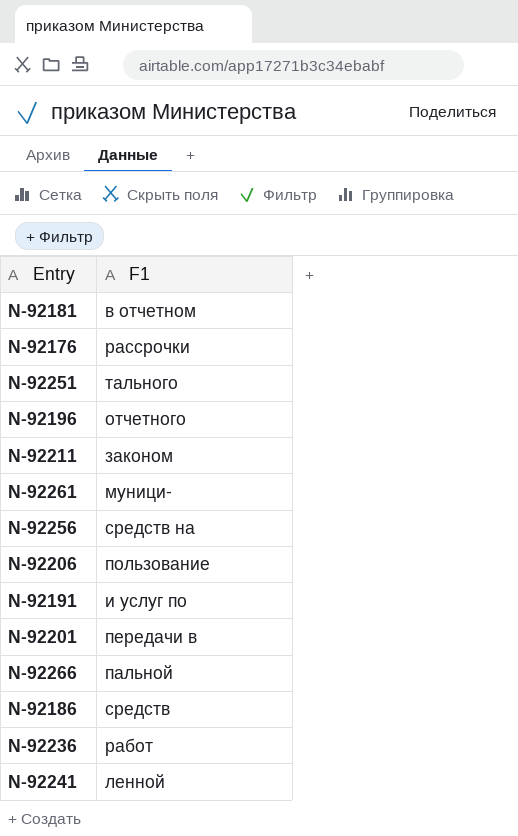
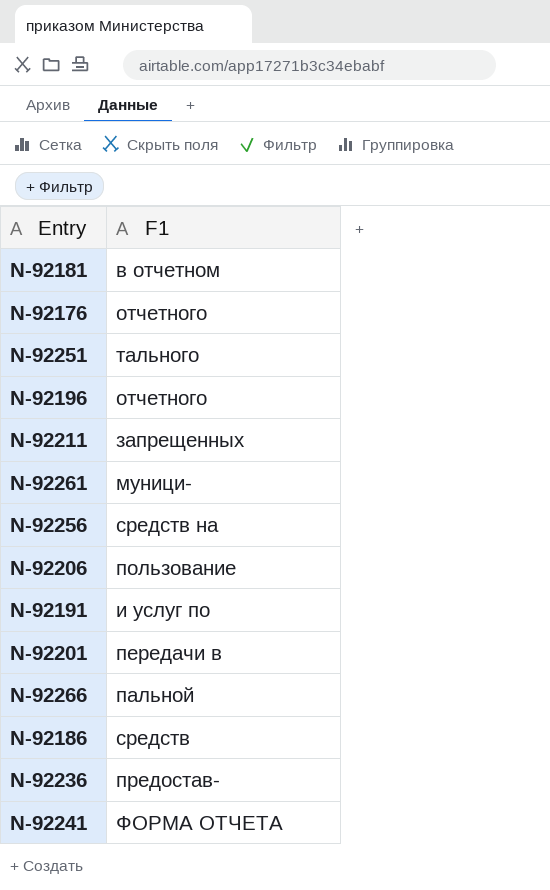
N-92176 | F1: рассрочки -> отчетного
N-92211 | F1: законом -> запрещенных
N-92236 | F1: работ -> предостав-
N-92241 | F1: ленной -> ФОРМА ОТЧЕТА

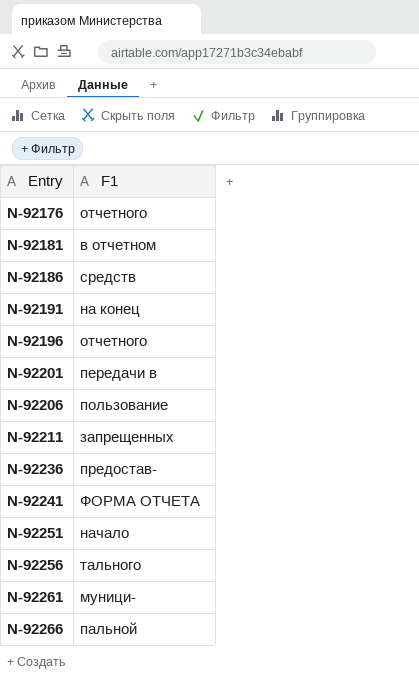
row order: none -> Entry ascending
N-92191 | F1: и услуг по -> на конец
N-92251 | F1: тального -> начало
N-92256 | F1: средств на -> тального

